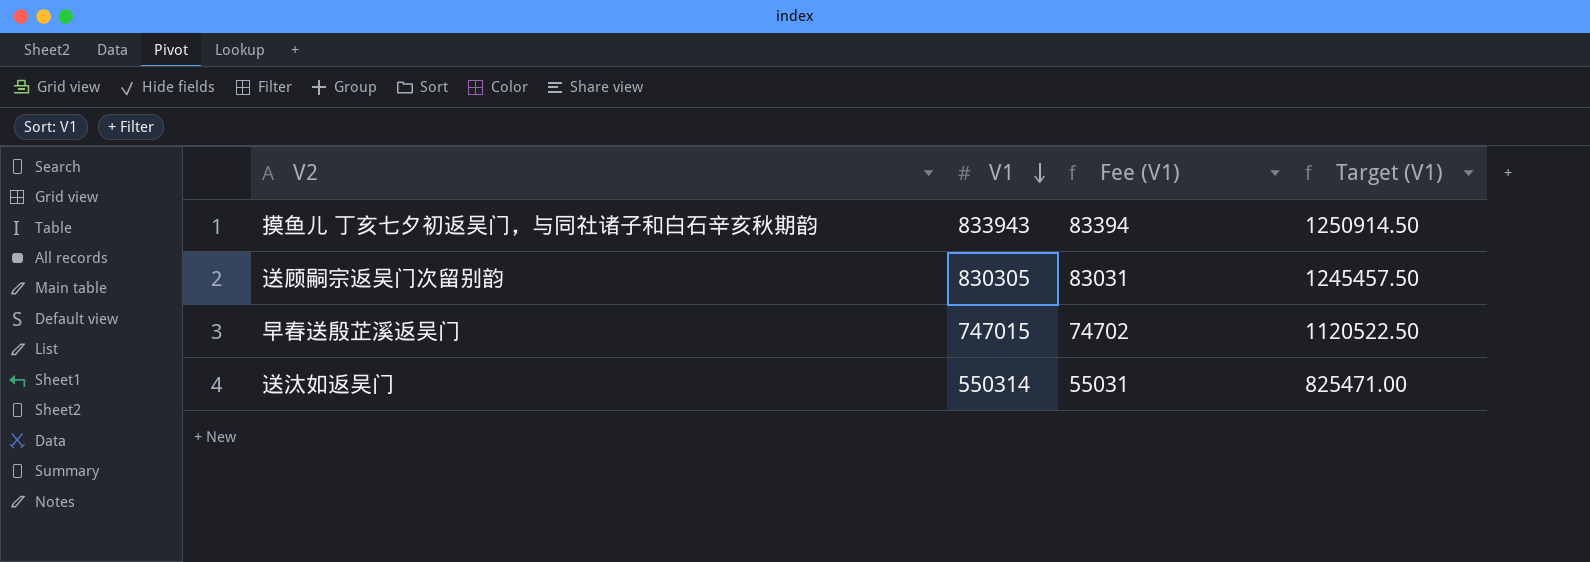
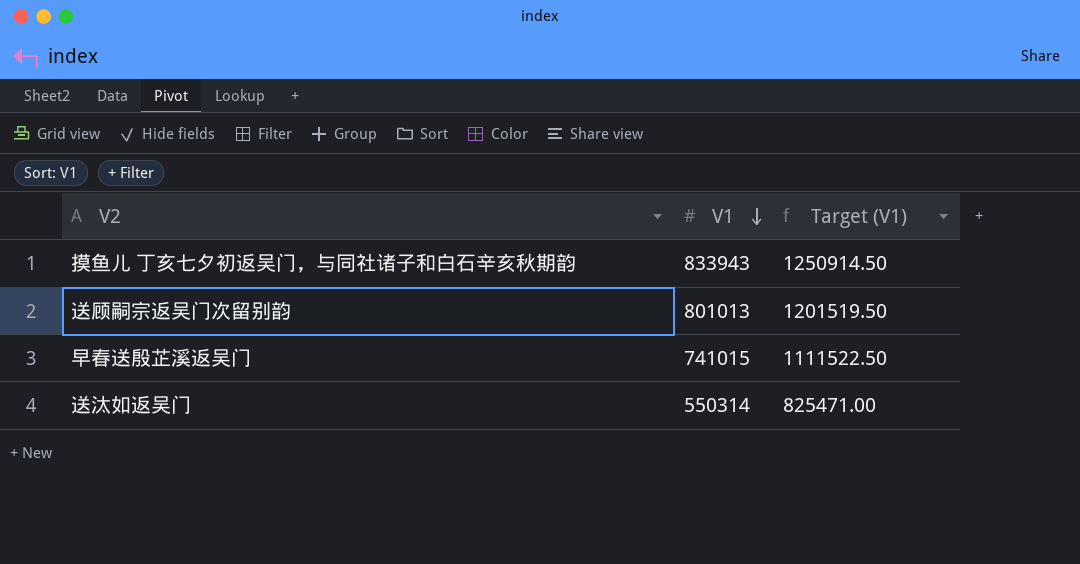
column Fee (V1) | formula: [V1] * 0.1 -> none
送顾嗣宗返吴门次留别韵 | V1: 830305 -> 801013
送顾嗣宗返吴门次留别韵 | Target (V1): 1245457.50 -> 1201519.50
早春送殷芷溪返吴门 | V1: 747015 -> 741015
早春送殷芷溪返吴门 | Target (V1): 1120522.50 -> 1111522.50

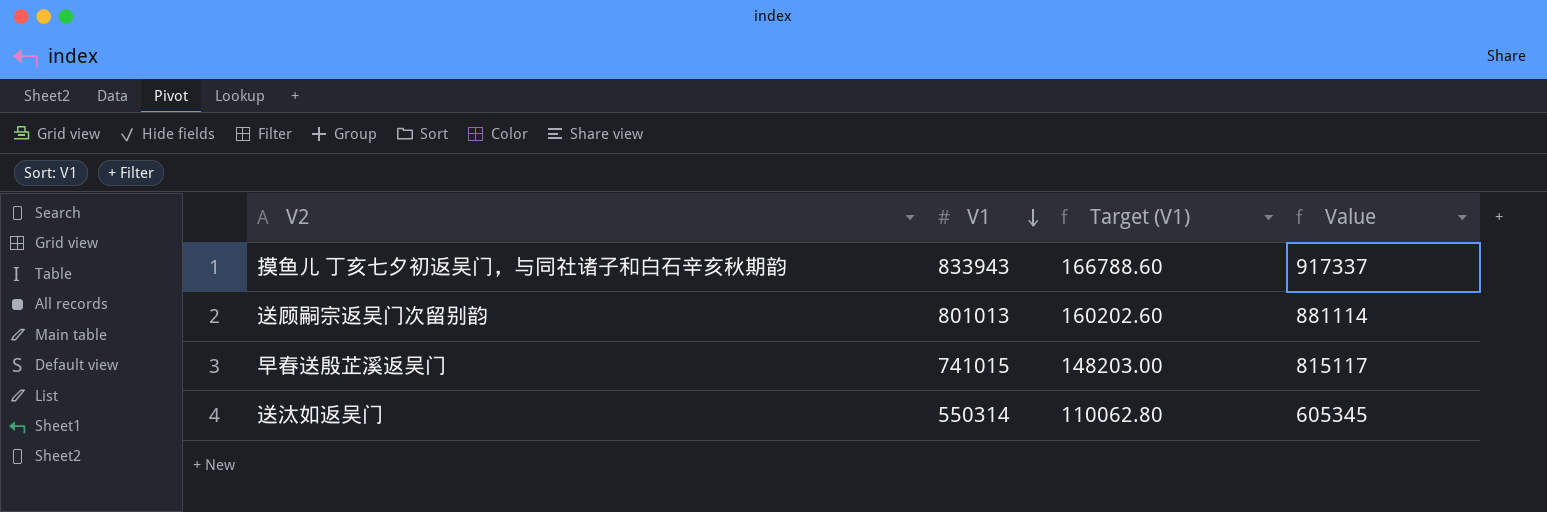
column Target (V1) | formula: [V1] * 1.5 -> [V1] * 0.2
column Value | formula: none -> [V1] * 1.1

